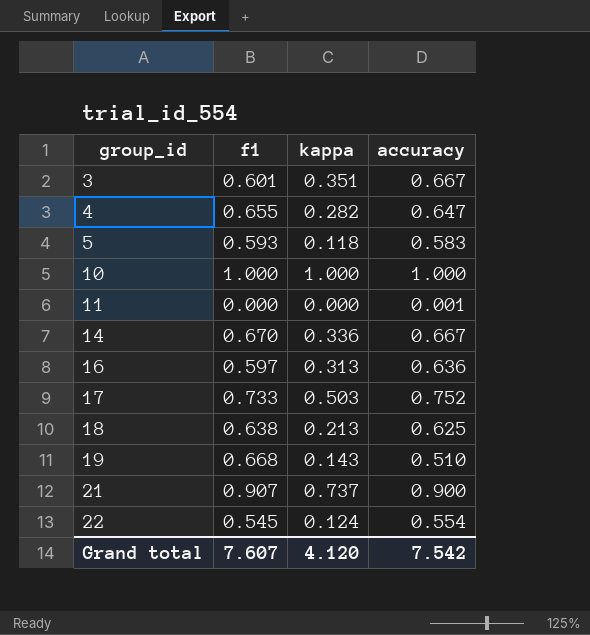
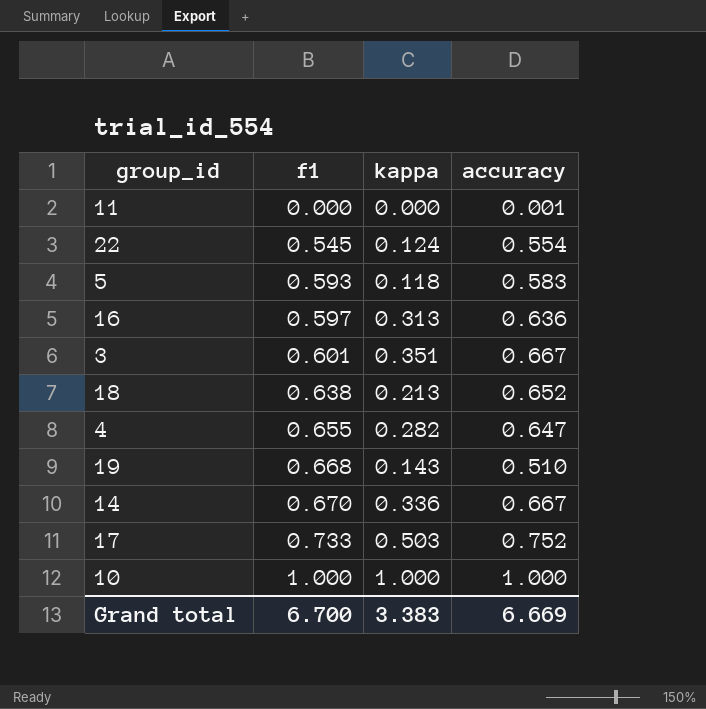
row order: group_id ascending -> f1 ascending
row 21: 0.907 | 0.737 | 0.900 -> none
18 | accuracy: 0.625 -> 0.652
Grand total | f1: 7.607 -> 6.700
Grand total | kappa: 4.120 -> 3.383
Grand total | accuracy: 7.542 -> 6.669

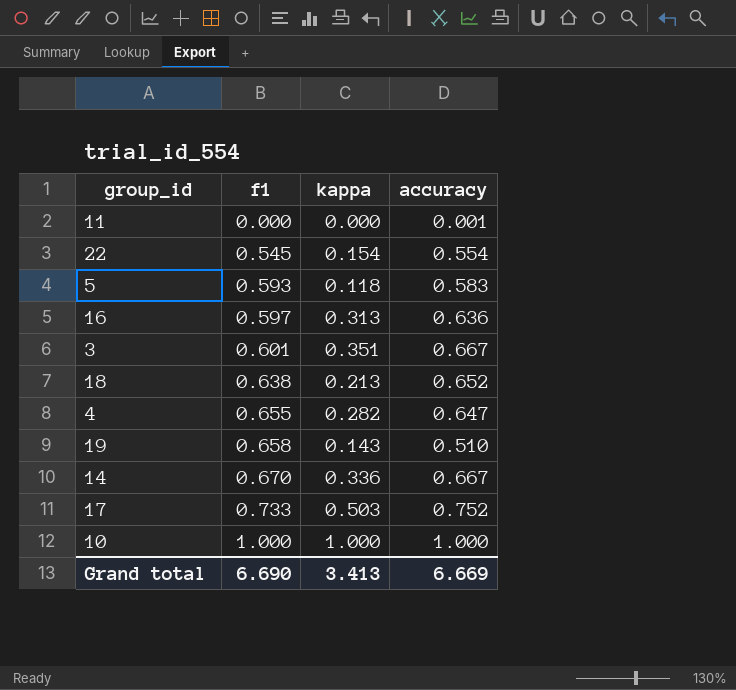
22 | kappa: 0.124 -> 0.154
19 | f1: 0.668 -> 0.658
Grand total | f1: 6.700 -> 6.690
Grand total | kappa: 3.383 -> 3.413

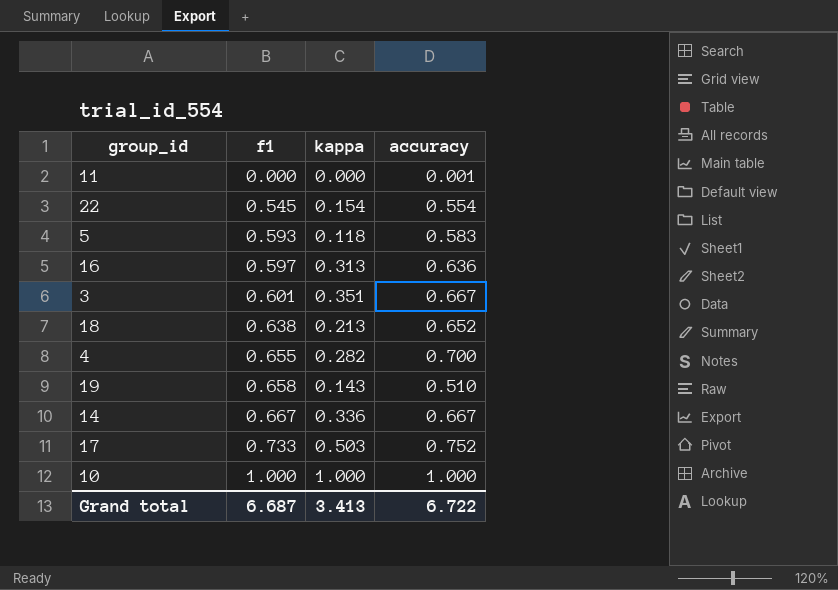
4 | accuracy: 0.647 -> 0.700
14 | f1: 0.670 -> 0.667
Grand total | f1: 6.690 -> 6.687
Grand total | accuracy: 6.669 -> 6.722

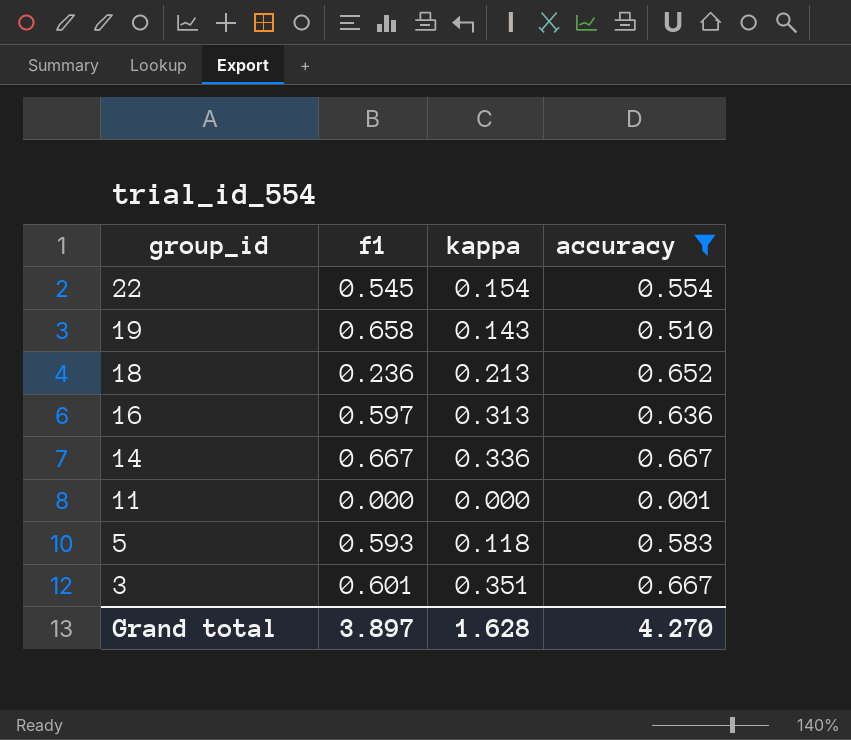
filter: none -> accuracy <= 0.667
row order: f1 ascending -> group_id descending
18 | f1: 0.638 -> 0.236
Grand total | f1: 6.687 -> 3.897
Grand total | kappa: 3.413 -> 1.628
Grand total | accuracy: 6.722 -> 4.270

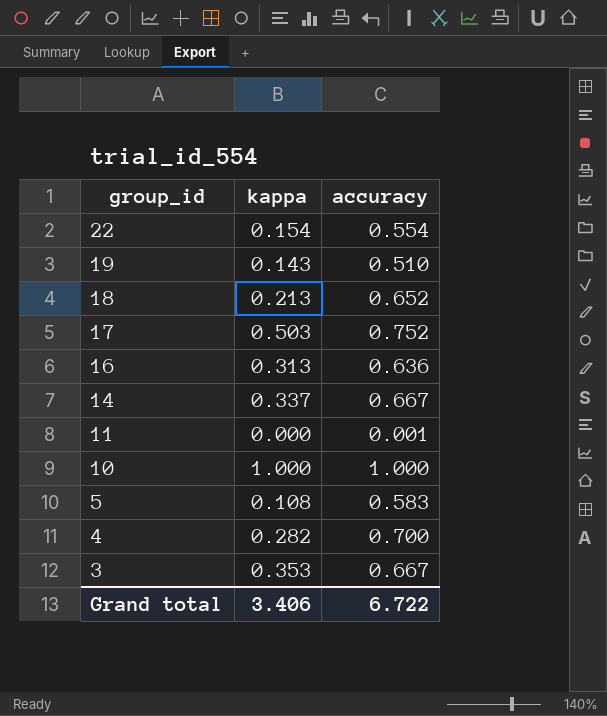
filter: accuracy <= 0.667 -> none
column f1 | position: 2 -> none
14 | kappa: 0.336 -> 0.337
5 | kappa: 0.118 -> 0.108
3 | kappa: 0.351 -> 0.353
Grand total | kappa: 1.628 -> 3.406
Grand total | accuracy: 4.270 -> 6.722

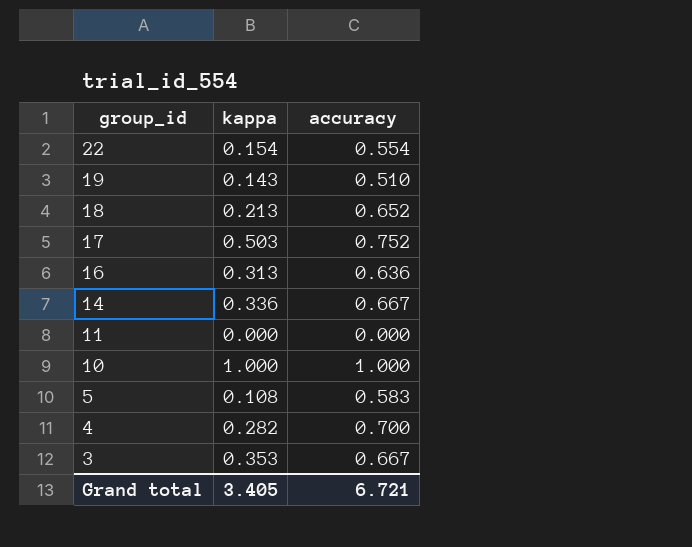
14 | kappa: 0.337 -> 0.336
11 | accuracy: 0.001 -> 0.000
Grand total | kappa: 3.406 -> 3.405
Grand total | accuracy: 6.722 -> 6.721

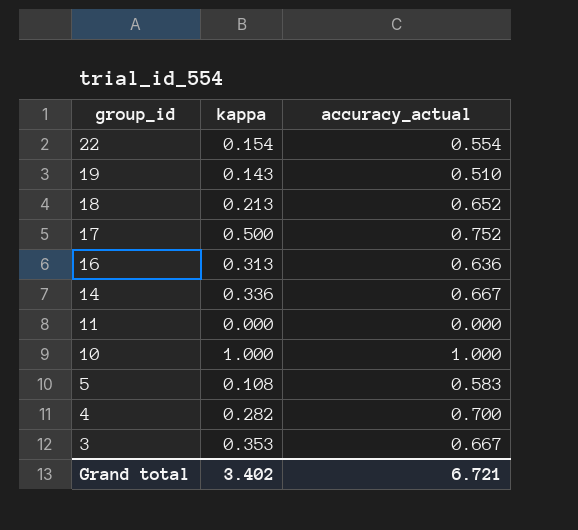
column name: accuracy -> accuracy_actual
17 | kappa: 0.503 -> 0.500
Grand total | kappa: 3.405 -> 3.402

